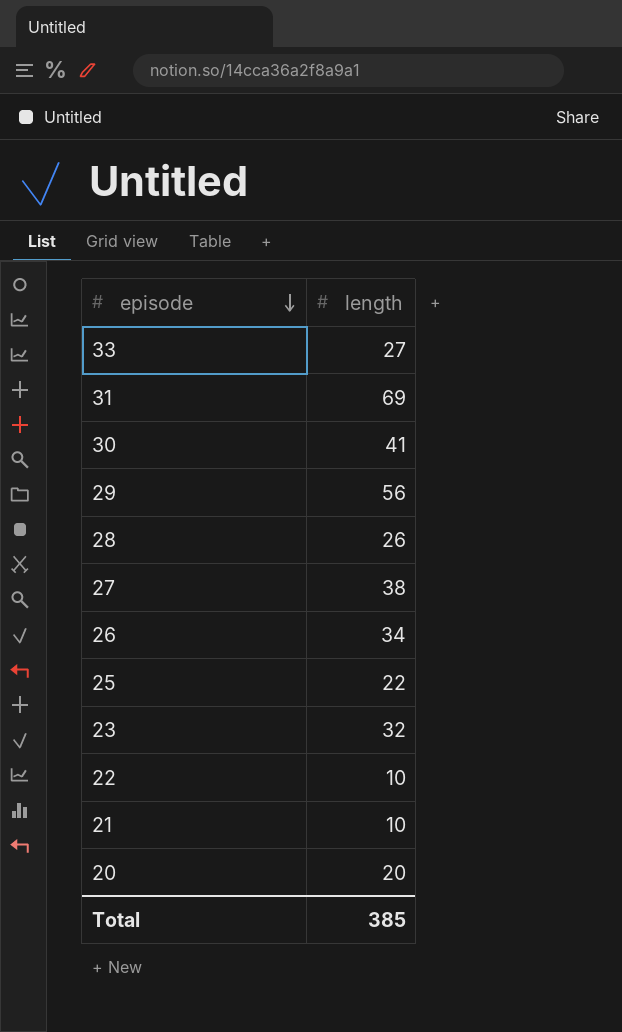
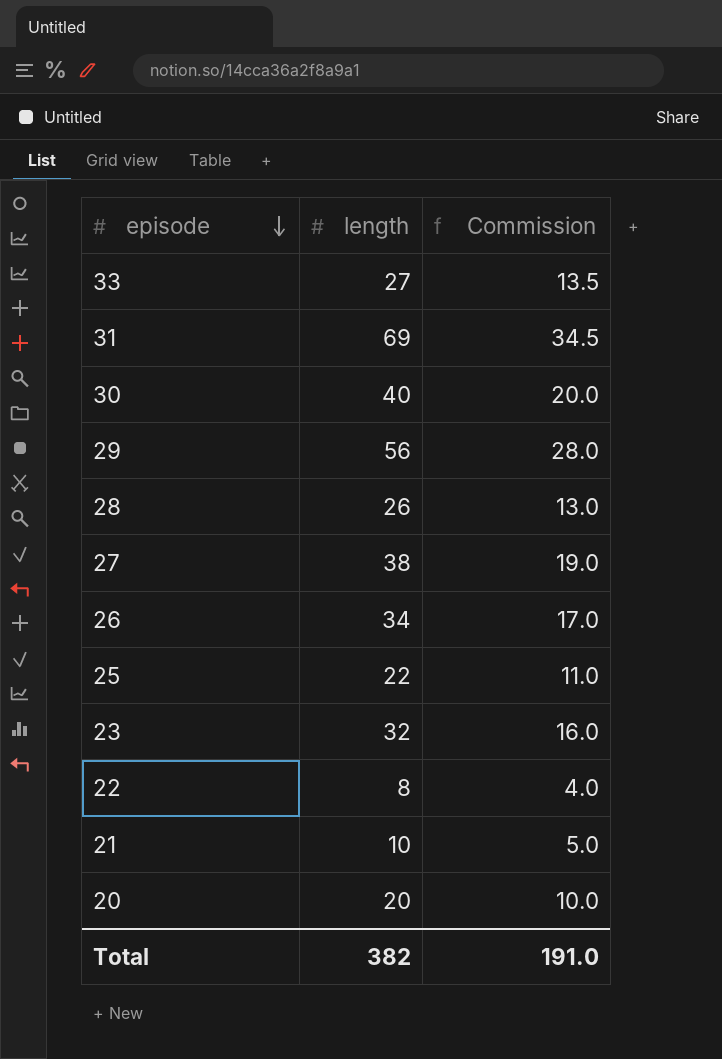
column Commission | formula: none -> [length] * 0.5
30 | length: 41 -> 40
22 | length: 10 -> 8
Total | length: 385 -> 382

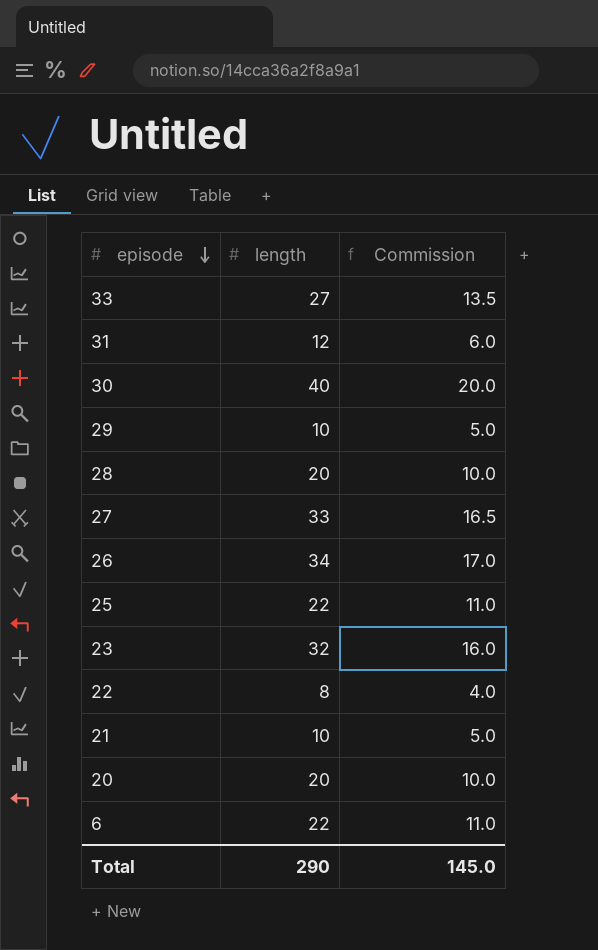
31 | length: 69 -> 12
31 | Commission: 34.5 -> 6.0
29 | length: 56 -> 10
29 | Commission: 28.0 -> 5.0
28 | length: 26 -> 20
28 | Commission: 13.0 -> 10.0
27 | length: 38 -> 33
27 | Commission: 19.0 -> 16.5
row 6: none -> 22 | 11.0
Total | length: 382 -> 290
Total | Commission: 191.0 -> 145.0

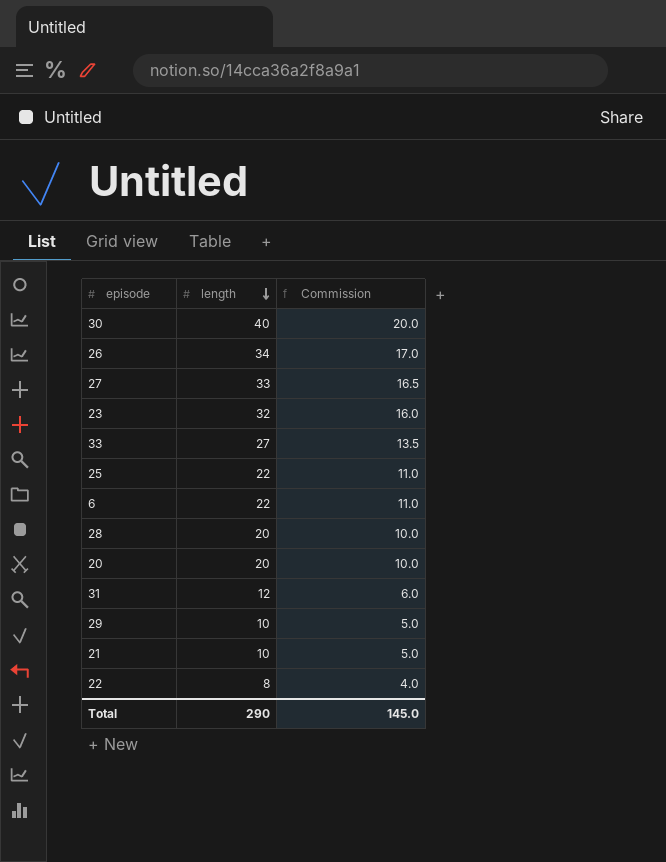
row order: episode descending -> length descending

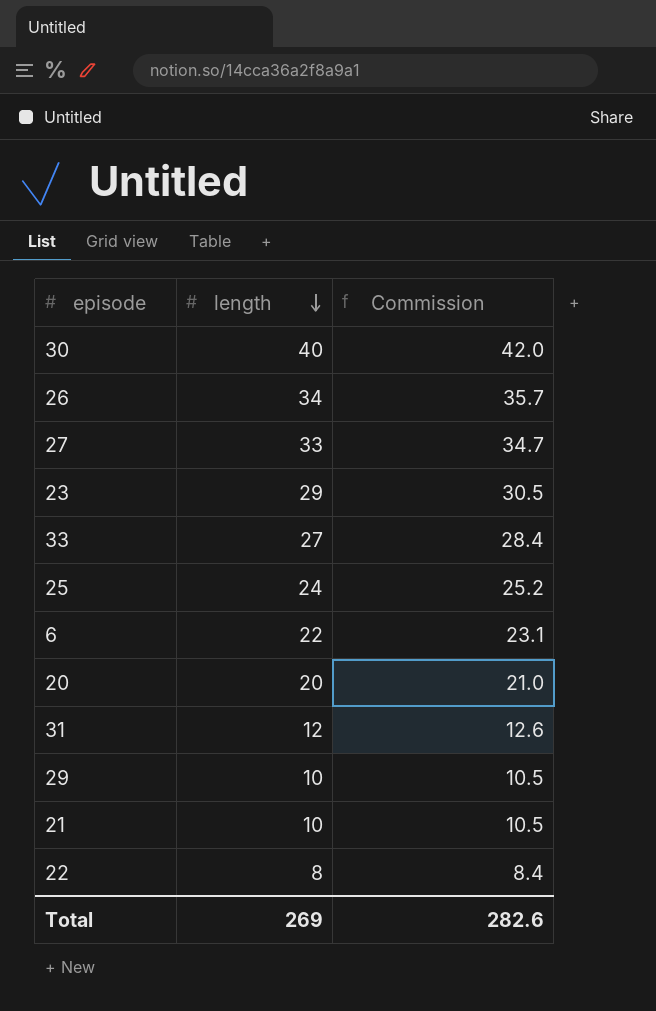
column Commission | formula: [length] * 0.5 -> [length] * 1.05
row 28: 20 | 10.0 -> none
23 | length: 32 -> 29
25 | length: 22 -> 24
Total | length: 290 -> 269
Total | Commission: 145.0 -> 282.6

